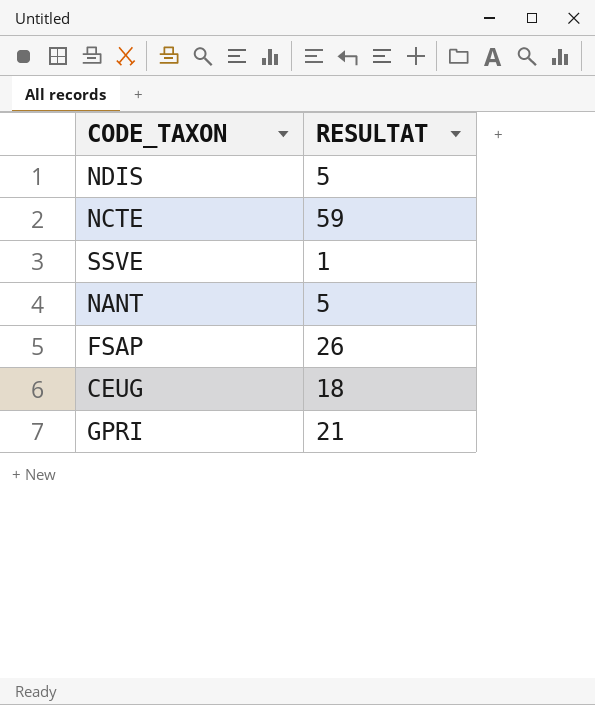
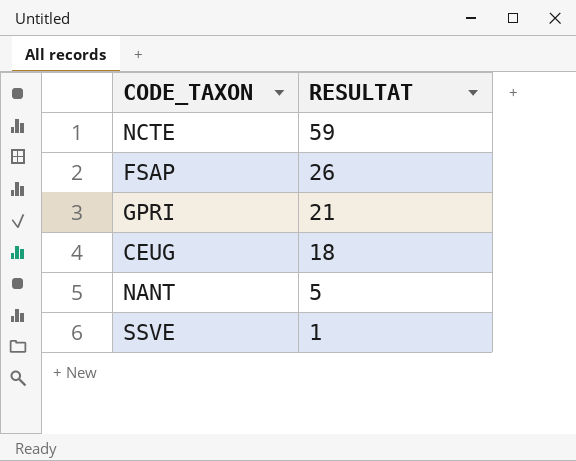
row order: none -> RESULTAT descending
row NDIS: 5 -> none

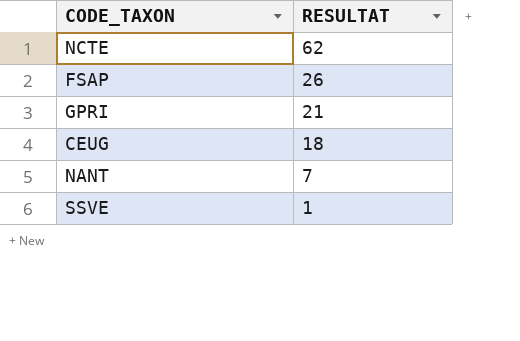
NCTE | RESULTAT: 59 -> 62
NANT | RESULTAT: 5 -> 7

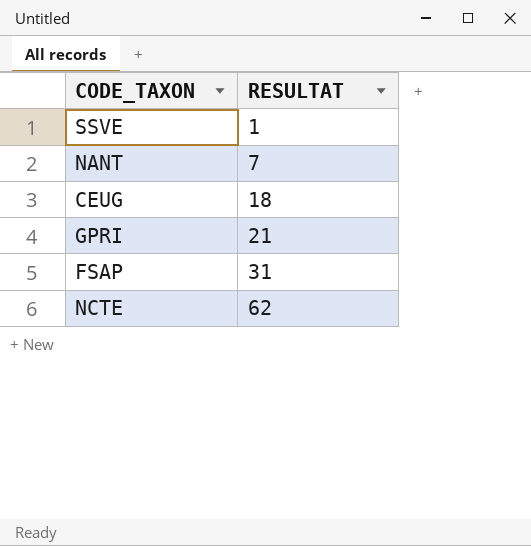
row order: RESULTAT descending -> RESULTAT ascending
FSAP | RESULTAT: 26 -> 31

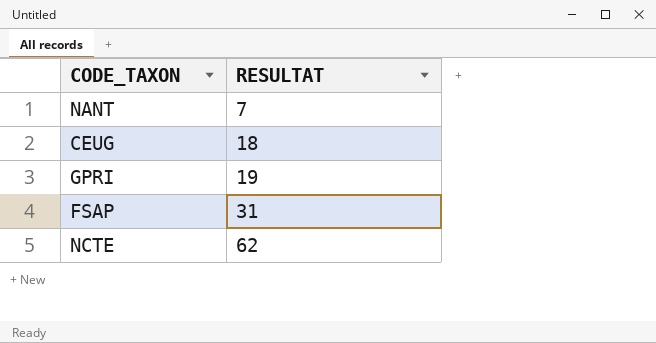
row SSVE: 1 -> none
GPRI | RESULTAT: 21 -> 19

